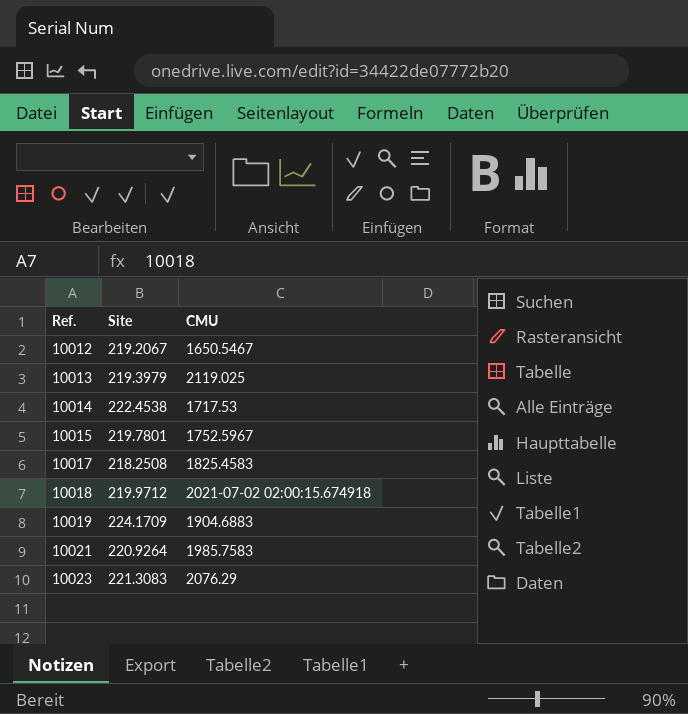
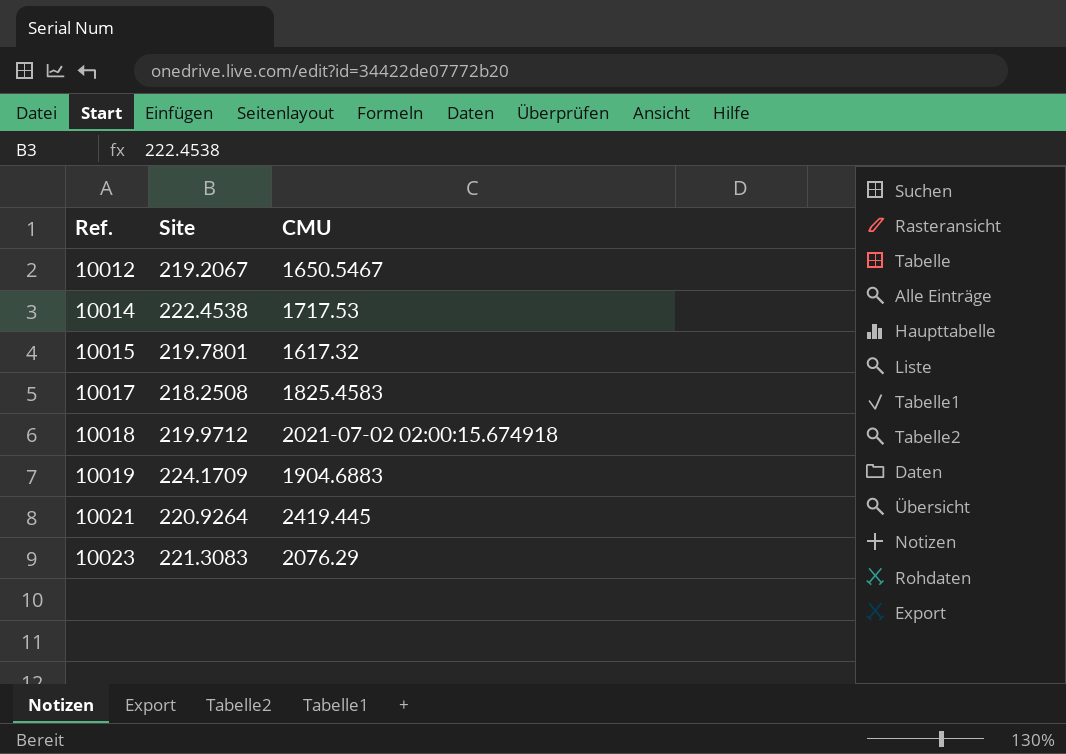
row 10013: 219.3979 | 2119.025 -> none
10015 | CMU: 1752.5967 -> 1617.32
10021 | CMU: 1985.7583 -> 2419.445

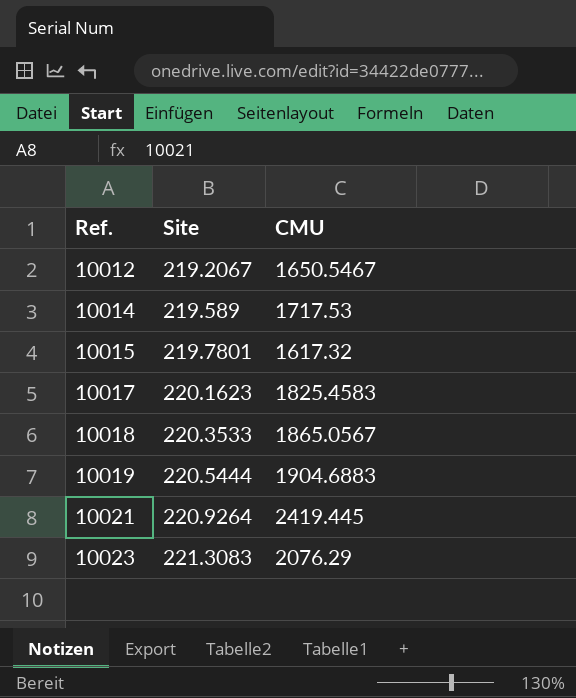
10014 | Site: 222.4538 -> 219.589
10017 | Site: 218.2508 -> 220.1623
10018 | Site: 219.9712 -> 220.3533
10018 | CMU: 2021-07-02 02:00:15.674918 -> 1865.0567
10019 | Site: 224.1709 -> 220.5444

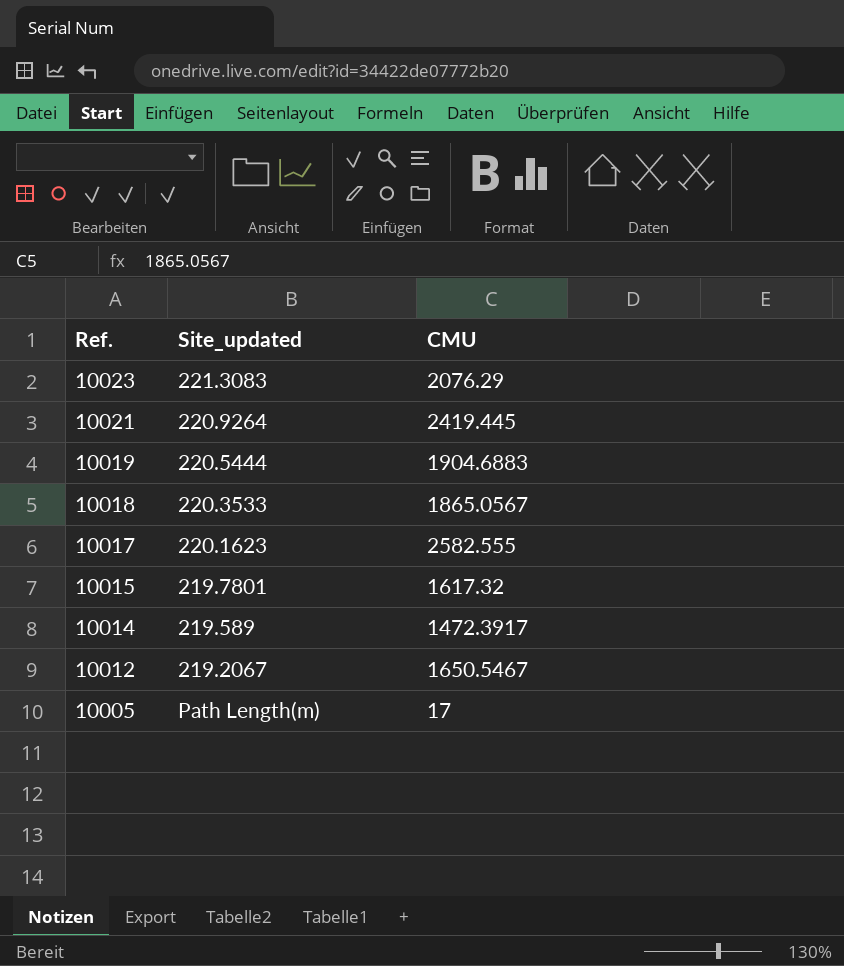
row order: Ref. ascending -> Ref. descending
column name: Site -> Site_updated
10017 | CMU: 1825.4583 -> 2582.555
10014 | CMU: 1717.53 -> 1472.3917
row 10005: none -> Path Length(m) | 17

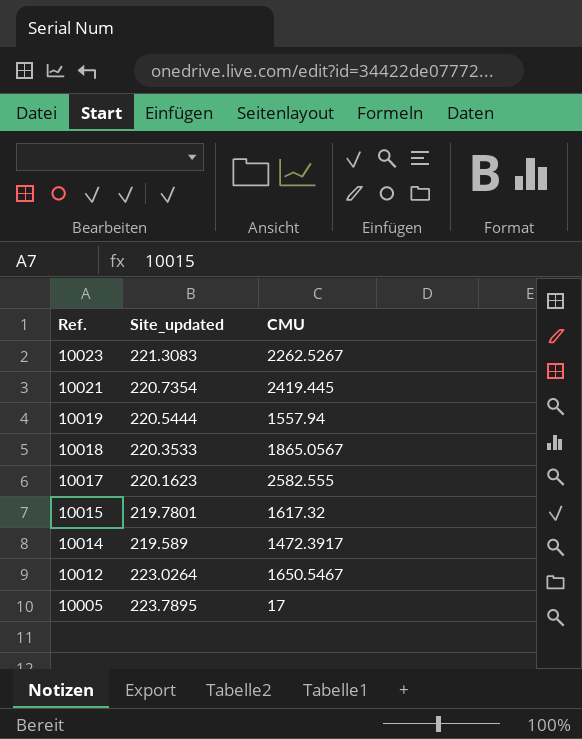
10023 | CMU: 2076.29 -> 2262.5267
10021 | Site_updated: 220.9264 -> 220.7354
10019 | CMU: 1904.6883 -> 1557.94
10012 | Site_updated: 219.2067 -> 223.0264
10005 | Site_updated: Path Length(m) -> 223.7895

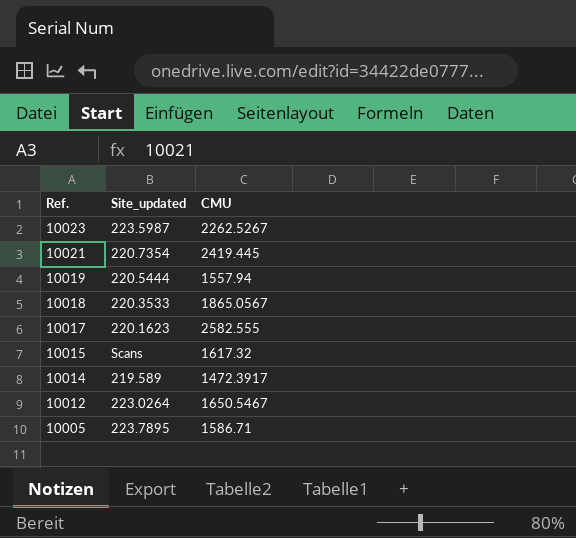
10023 | Site_updated: 221.3083 -> 223.5987
10015 | Site_updated: 219.7801 -> Scans
10005 | CMU: 17 -> 1586.71

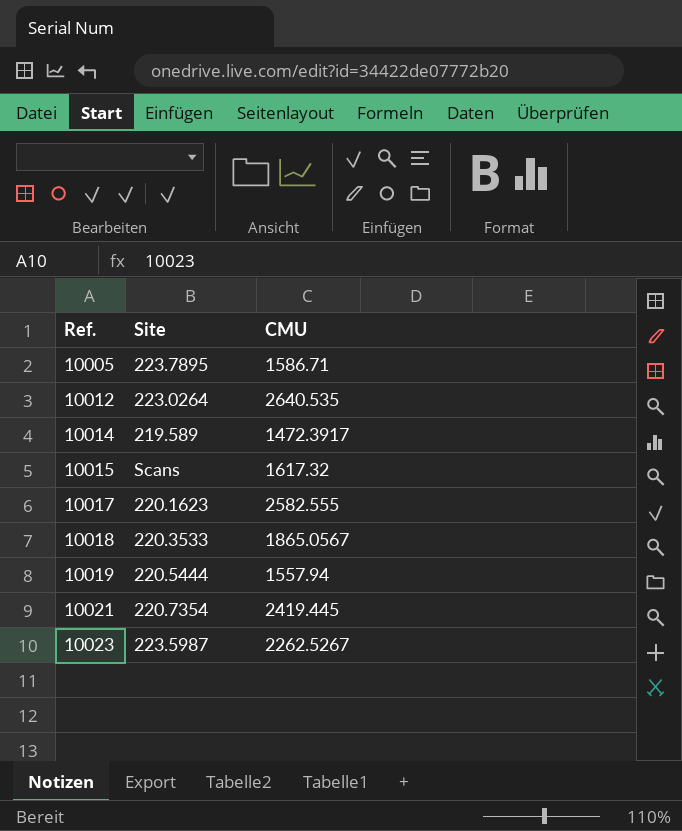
row order: Ref. descending -> Ref. ascending
column name: Site_updated -> Site
10012 | CMU: 1650.5467 -> 2640.535

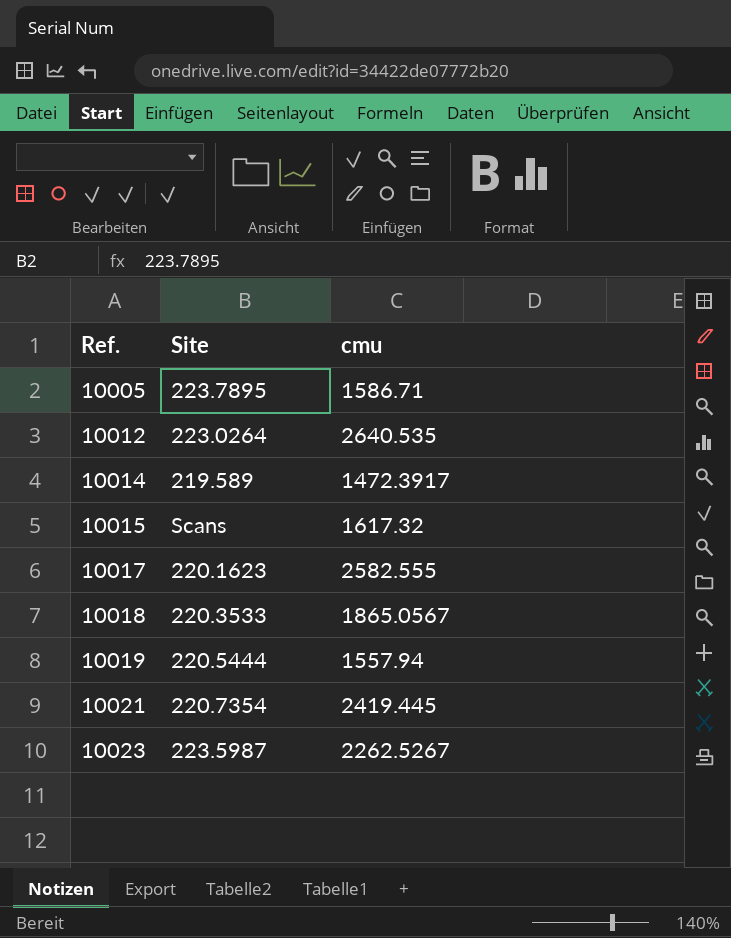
column name: CMU -> cmu

